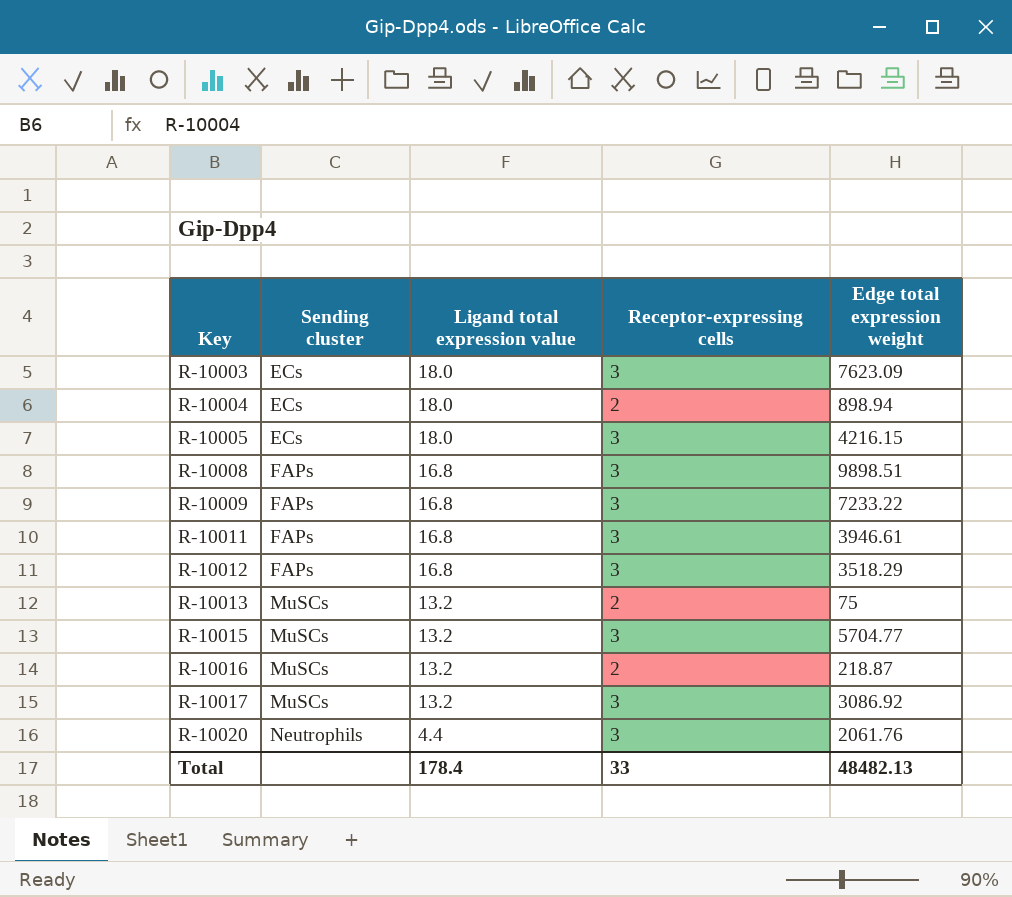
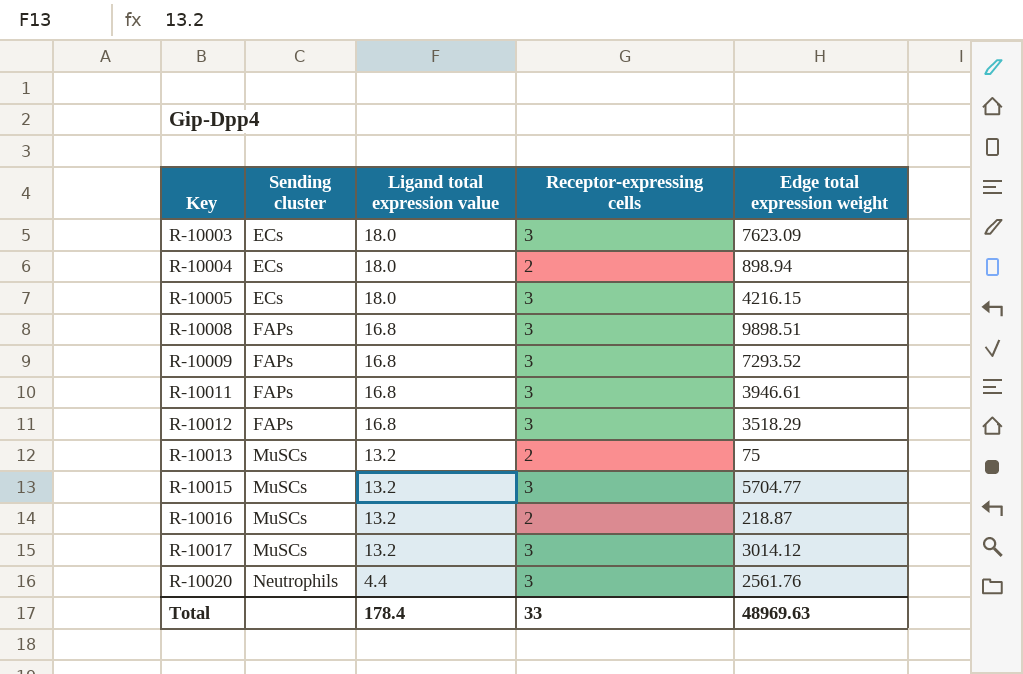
R-10009 | Edge total expression weight: 7233.22 -> 7293.52
R-10017 | Edge total expression weight: 3086.92 -> 3014.12
R-10020 | Edge total expression weight: 2061.76 -> 2561.76
Total | Edge total expression weight: 48482.13 -> 48969.63

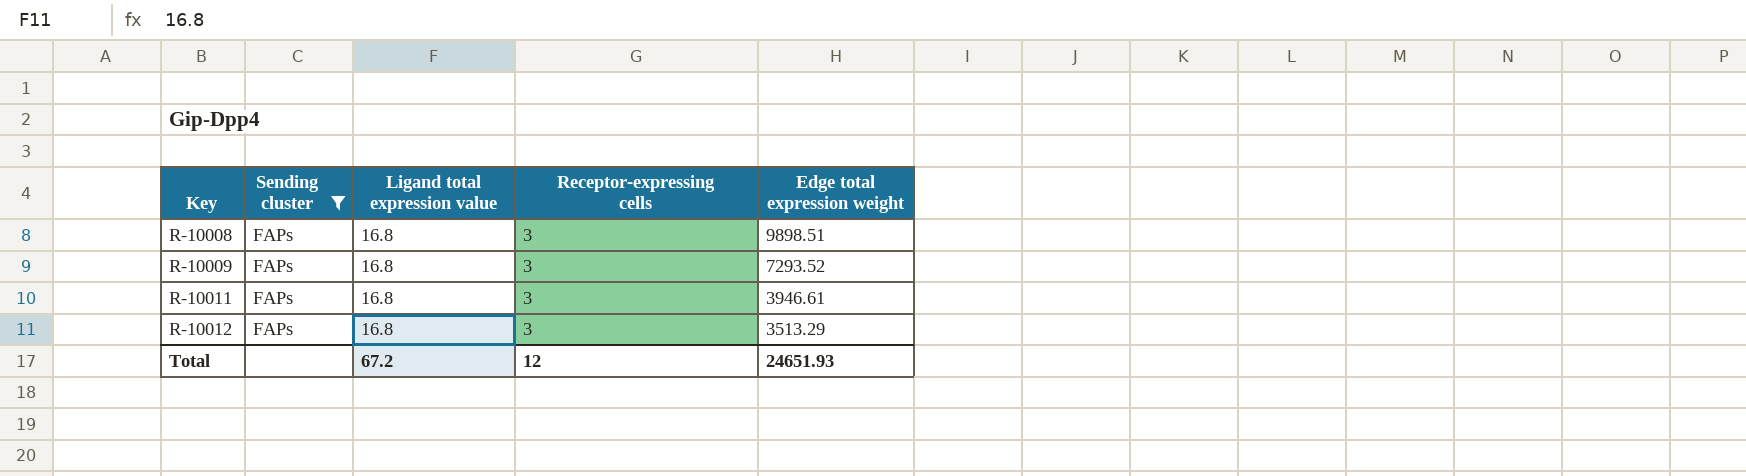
filter: none -> Sending cluster = FAPs
R-10012 | Edge total expression weight: 3518.29 -> 3513.29
Total | Ligand total expression value: 178.4 -> 67.2
Total | Receptor-expressing cells: 33 -> 12
Total | Edge total expression weight: 48969.63 -> 24651.93

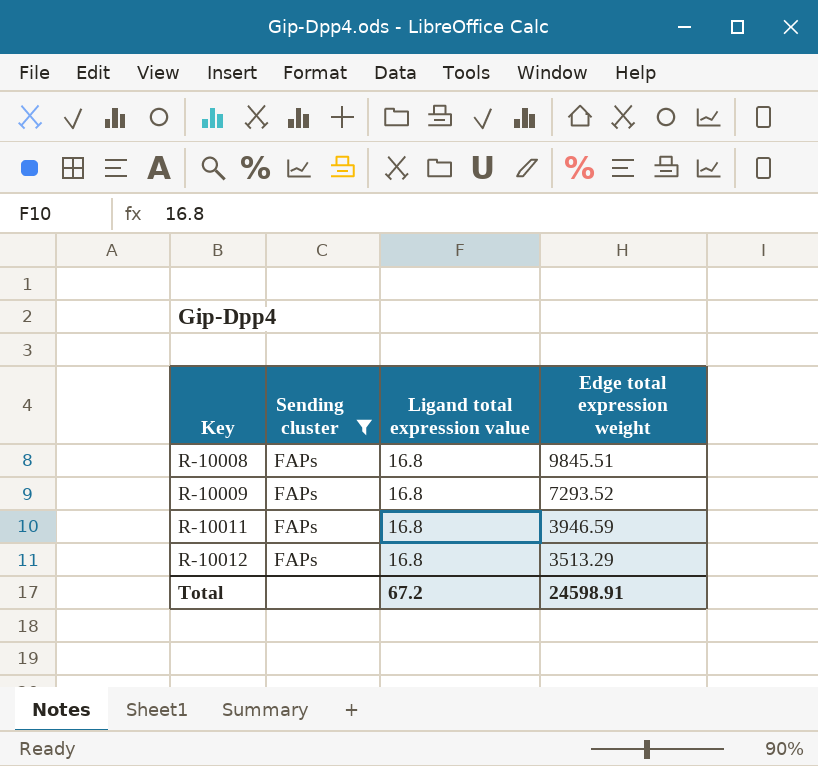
column Receptor-expressing cells | position: 4 -> none
R-10008 | Edge total expression weight: 9898.51 -> 9845.51
R-10011 | Edge total expression weight: 3946.61 -> 3946.59
Total | Edge total expression weight: 24651.93 -> 24598.91

